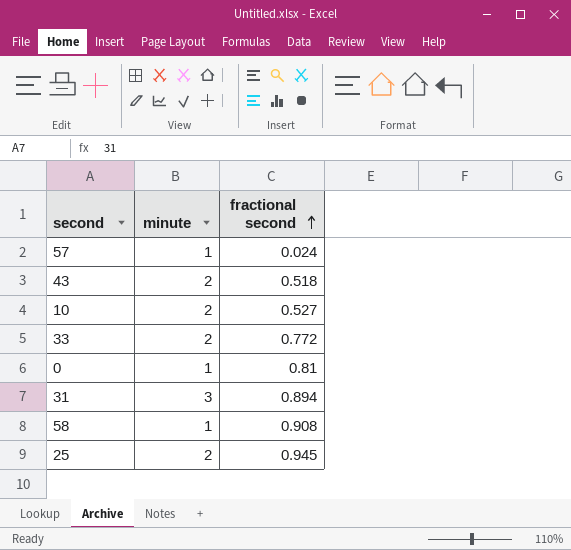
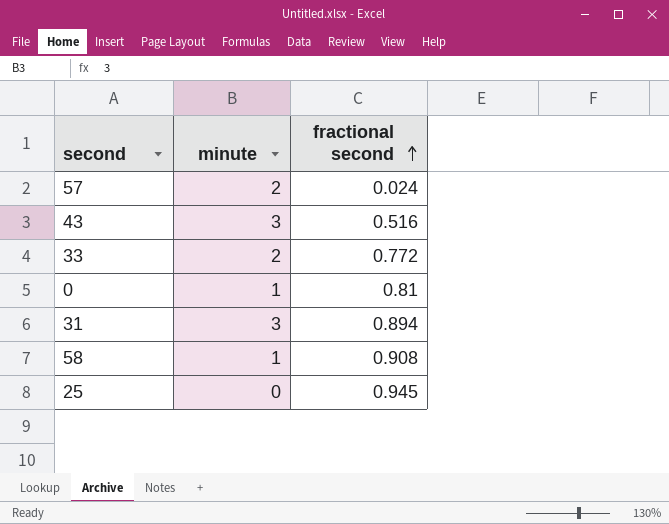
row 10: 2 | 0.527 -> none
57 | minute: 1 -> 2
43 | minute: 2 -> 3
43 | fractional second: 0.518 -> 0.516
25 | minute: 2 -> 0

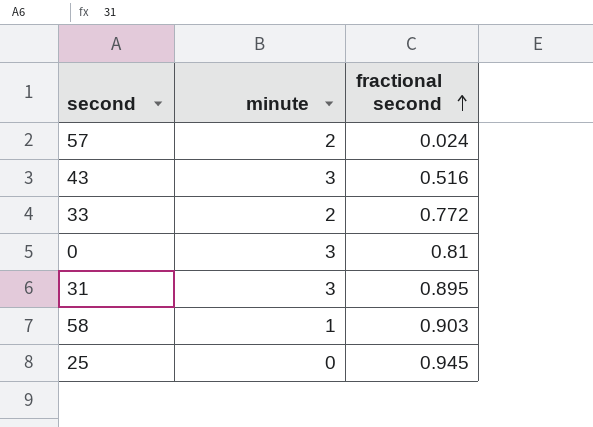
0 | minute: 1 -> 3
31 | fractional second: 0.894 -> 0.895
58 | fractional second: 0.908 -> 0.903

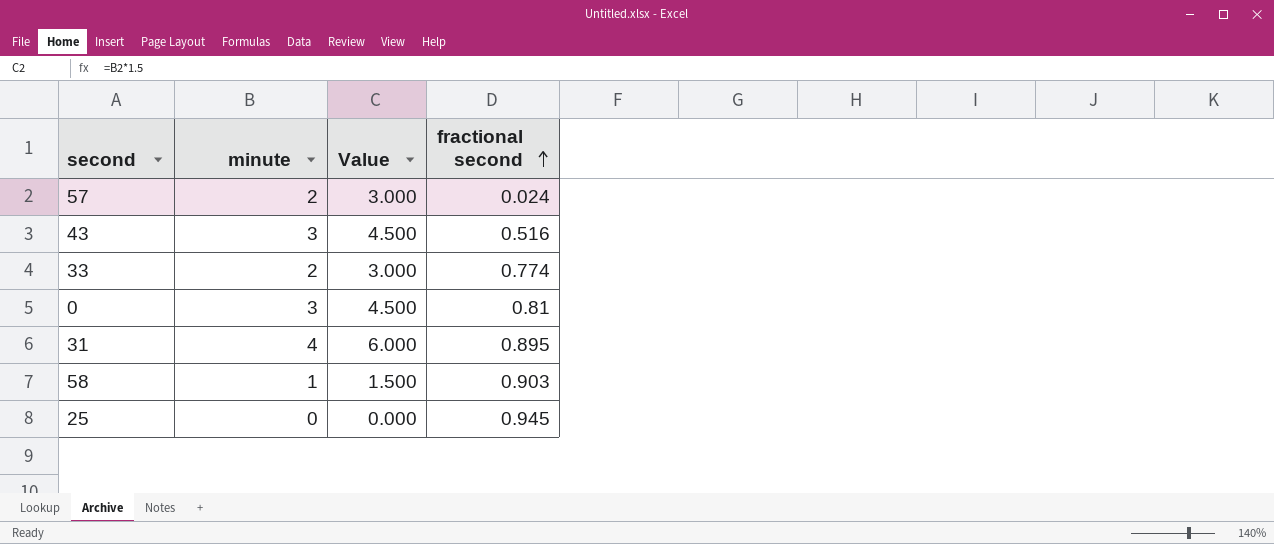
column Value | formula: none -> [minute] * 1.5
33 | fractional second: 0.772 -> 0.774
31 | minute: 3 -> 4

